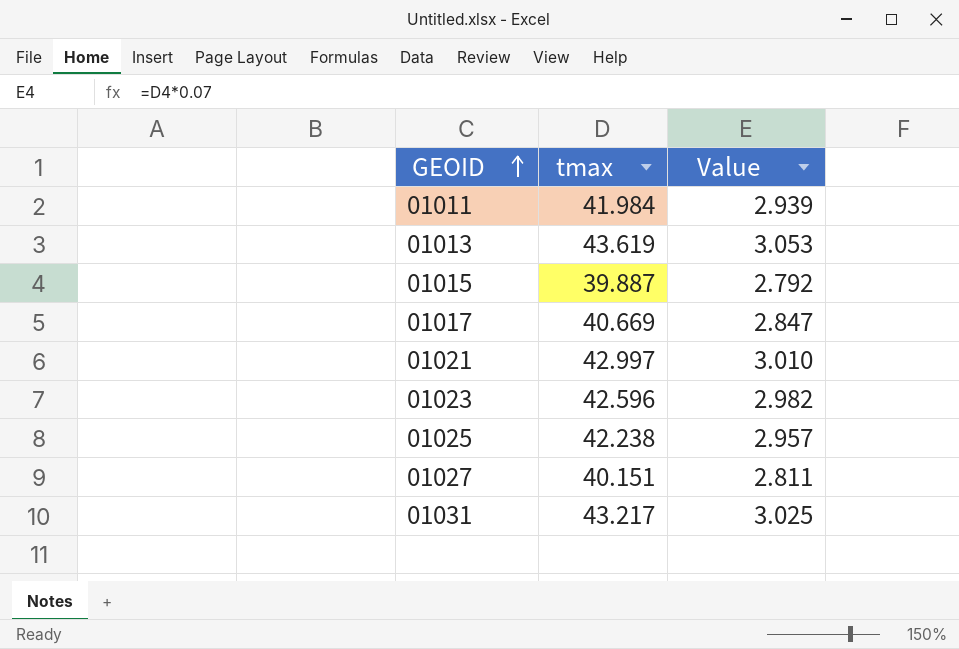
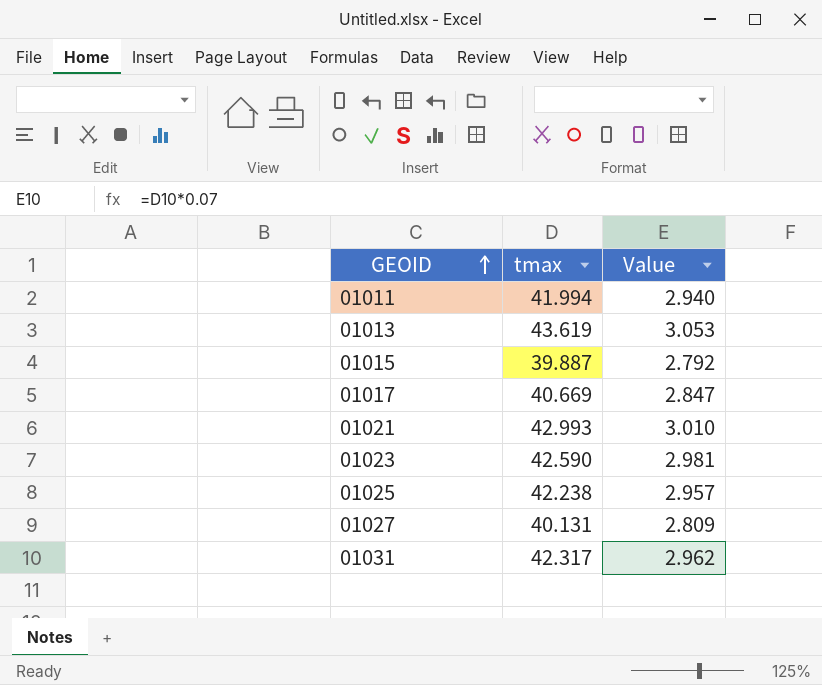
01011 | tmax: 41.984 -> 41.994
01011 | Value: 2.939 -> 2.940
01021 | tmax: 42.997 -> 42.993
01023 | tmax: 42.596 -> 42.590
01023 | Value: 2.982 -> 2.981
01027 | tmax: 40.151 -> 40.131
01027 | Value: 2.811 -> 2.809
01031 | tmax: 43.217 -> 42.317
01031 | Value: 3.025 -> 2.962

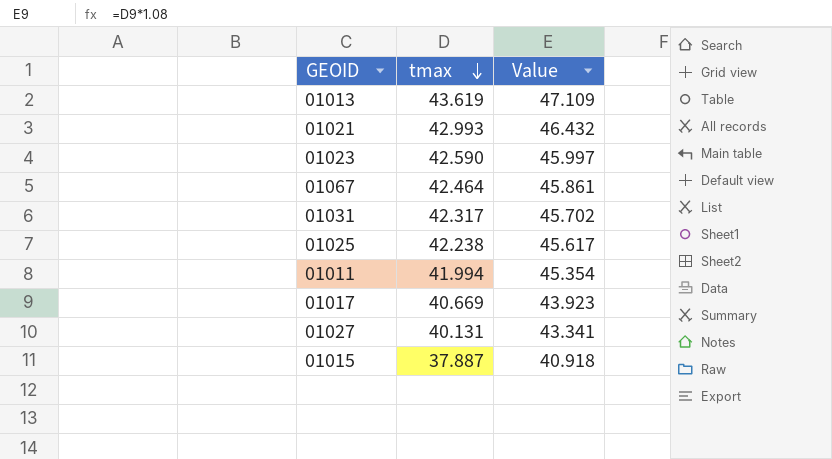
row order: GEOID ascending -> tmax descending
column Value | formula: [tmax] * 0.07 -> [tmax] * 1.08
row 01067: none -> 42.464 | 45.861
01015 | tmax: 39.887 -> 37.887

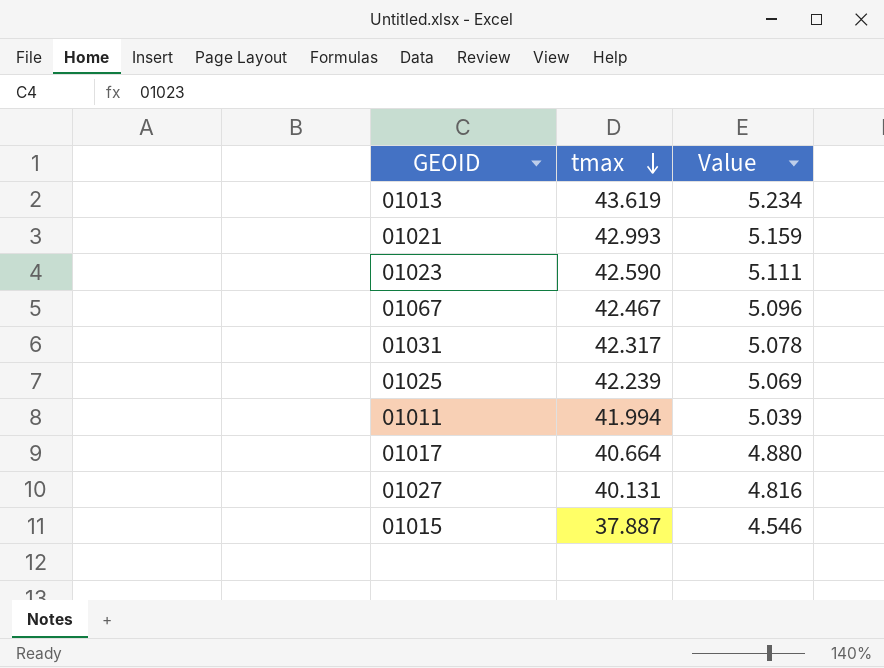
column Value | formula: [tmax] * 1.08 -> [tmax] * 0.12
01067 | tmax: 42.464 -> 42.467
01025 | tmax: 42.238 -> 42.239
01017 | tmax: 40.669 -> 40.664

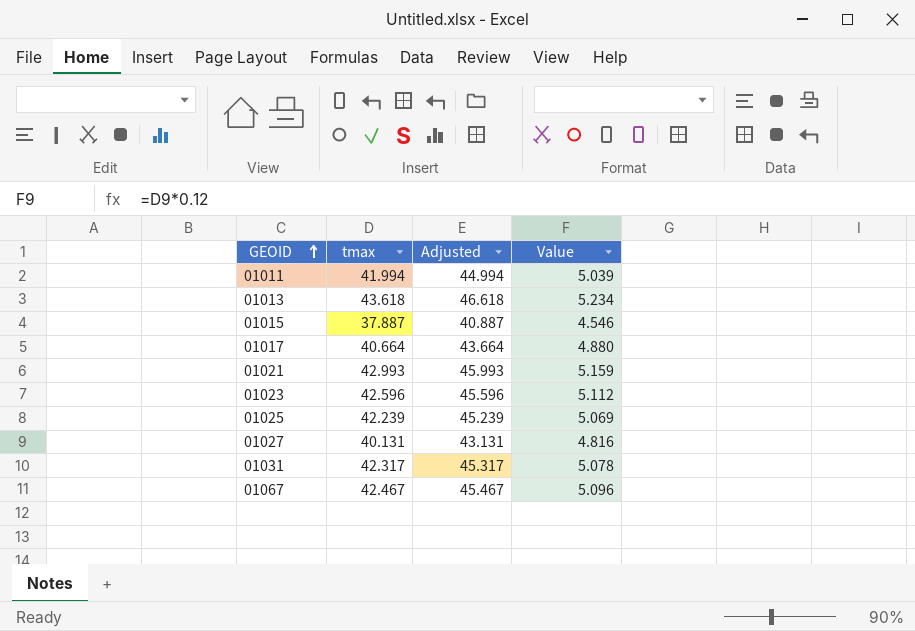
row order: tmax descending -> GEOID ascending
column Adjusted | formula: none -> [tmax] + 3
01013 | tmax: 43.619 -> 43.618
01023 | tmax: 42.590 -> 42.596
01023 | Value: 5.111 -> 5.112

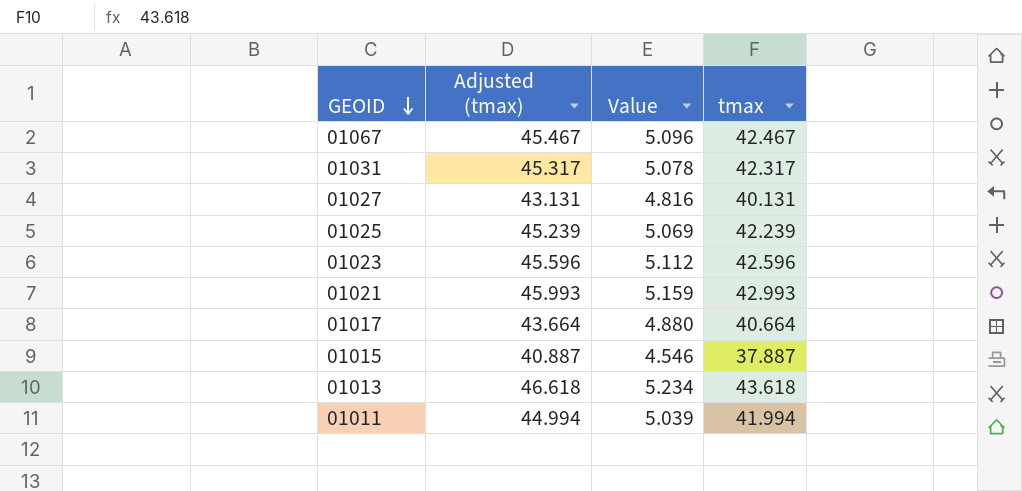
row order: GEOID ascending -> GEOID descending
column name: Adjusted -> Adjusted (tmax)
column tmax | position: 2 -> 4

